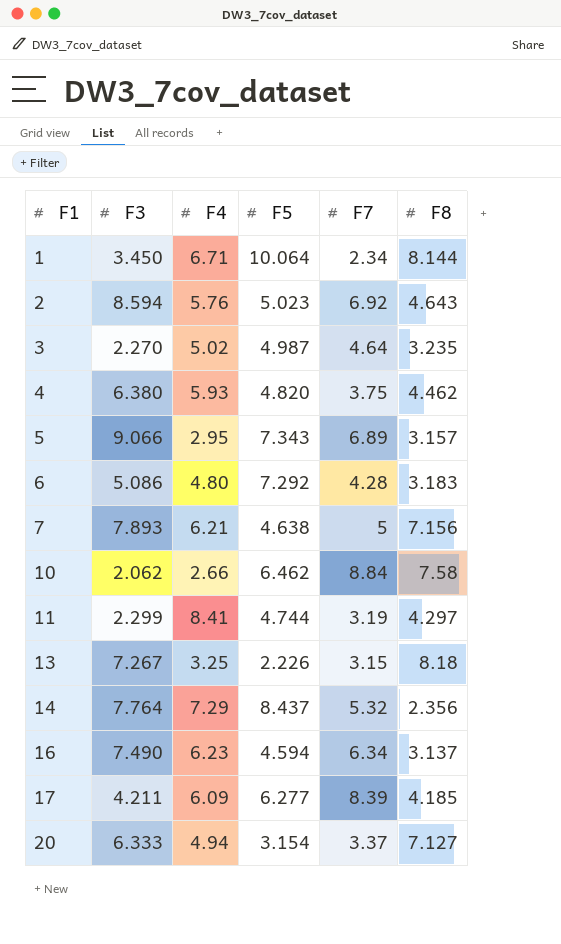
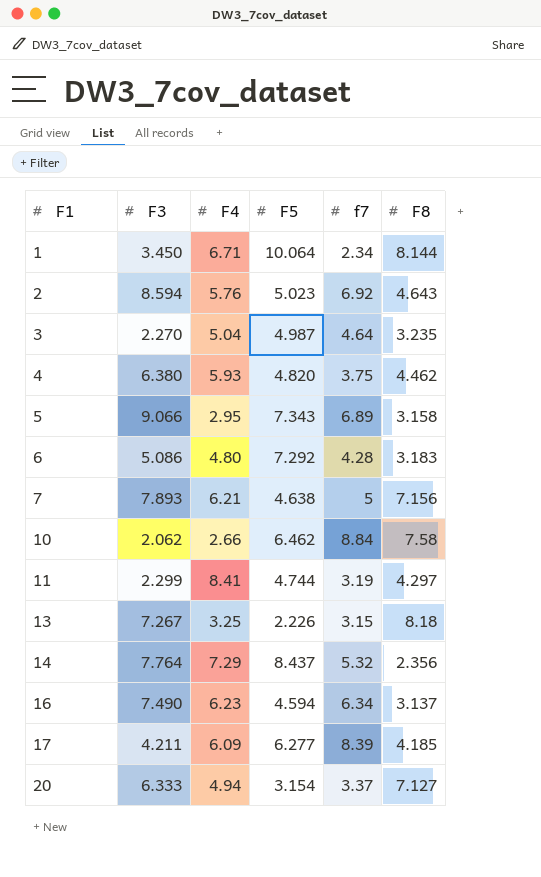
column name: F7 -> f7
3 | F4: 5.02 -> 5.04
5 | F8: 3.157 -> 3.158

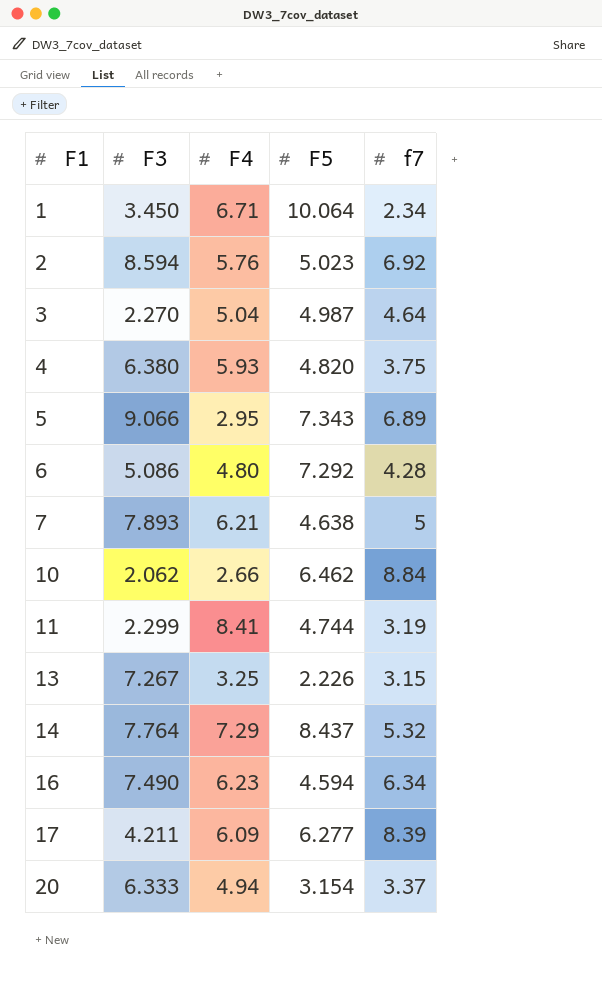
column F8 | position: 6 -> none

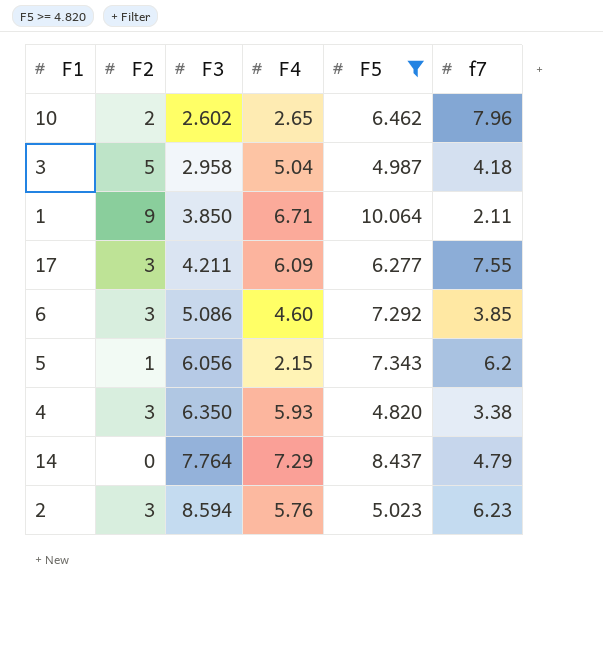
filter: none -> F5 >= 4.820
row order: F1 ascending -> F3 ascending
column F2 | position: none -> 2
10 | F3: 2.062 -> 2.602
10 | F4: 2.66 -> 2.65
10 | f7: 8.84 -> 7.96
3 | F3: 2.270 -> 2.958
3 | f7: 4.64 -> 4.18
1 | F3: 3.450 -> 3.850
1 | f7: 2.34 -> 2.11
17 | f7: 8.39 -> 7.55
6 | F4: 4.80 -> 4.60
6 | f7: 4.28 -> 3.85
5 | F3: 9.066 -> 6.056
5 | F4: 2.95 -> 2.15
5 | f7: 6.89 -> 6.2
4 | F3: 6.380 -> 6.350
4 | f7: 3.75 -> 3.38
14 | f7: 5.32 -> 4.79
2 | f7: 6.92 -> 6.23

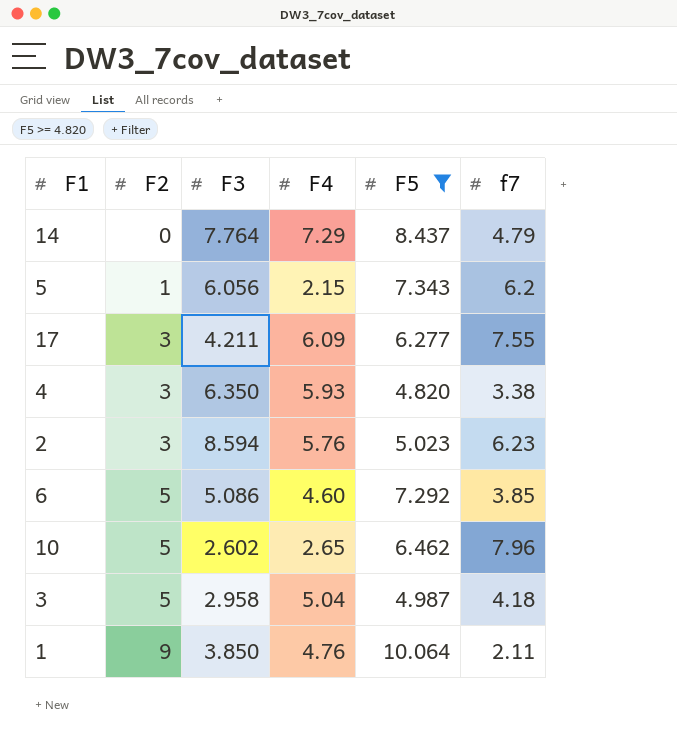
row order: F3 ascending -> F2 ascending
6 | F2: 3 -> 5
10 | F2: 2 -> 5
1 | F4: 6.71 -> 4.76

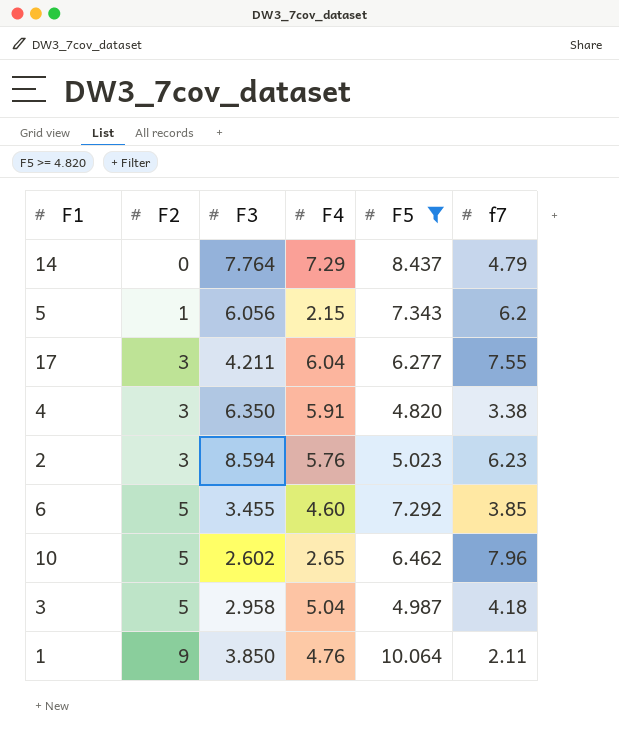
17 | F4: 6.09 -> 6.04
4 | F4: 5.93 -> 5.91
6 | F3: 5.086 -> 3.455

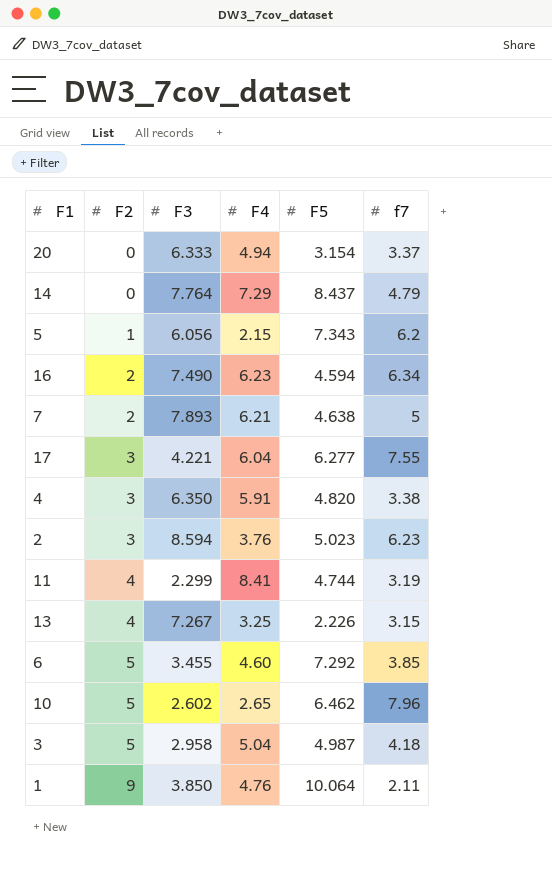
filter: F5 >= 4.820 -> none
17 | F3: 4.211 -> 4.221
2 | F4: 5.76 -> 3.76

